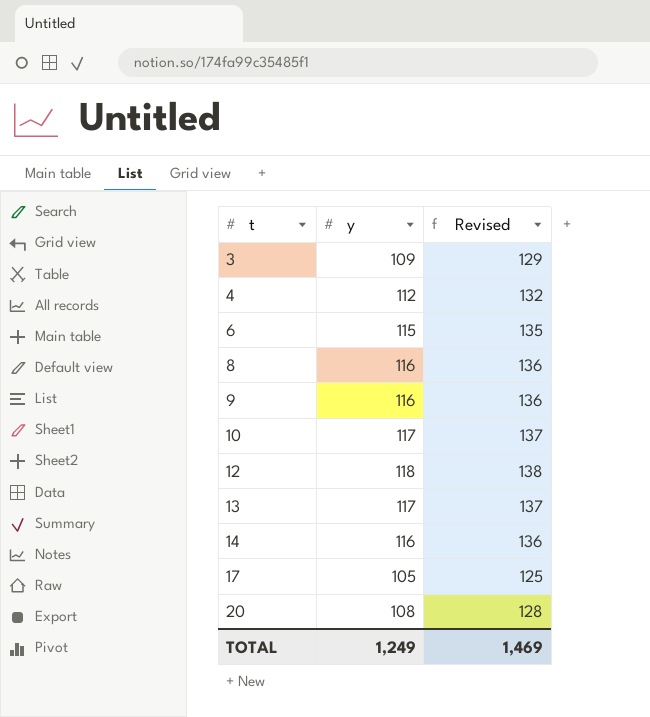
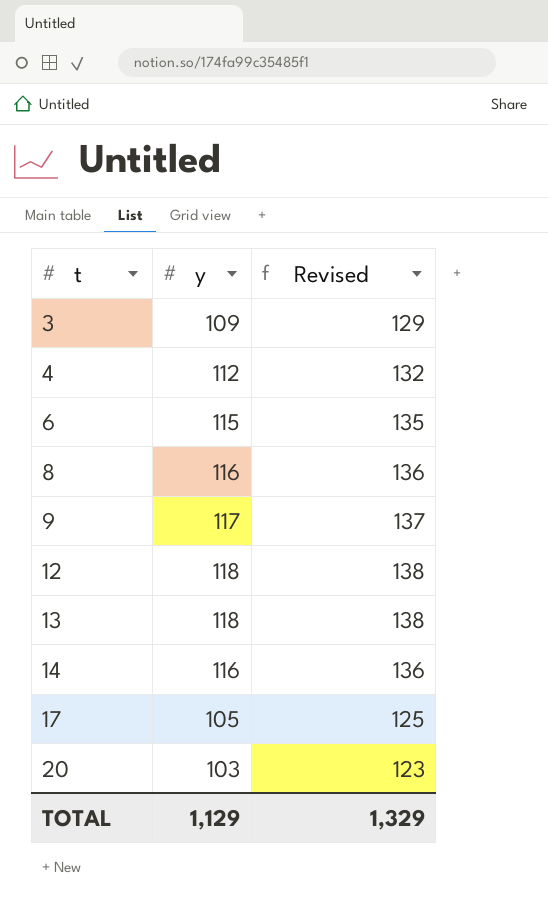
row 10: 117 | 137 -> none
9 | y: 116 -> 117
9 | Revised: 136 -> 137
13 | y: 117 -> 118
13 | Revised: 137 -> 138
20 | y: 108 -> 103
20 | Revised: 128 -> 123
TOTAL | y: 1,249 -> 1,129
TOTAL | Revised: 1,469 -> 1,329

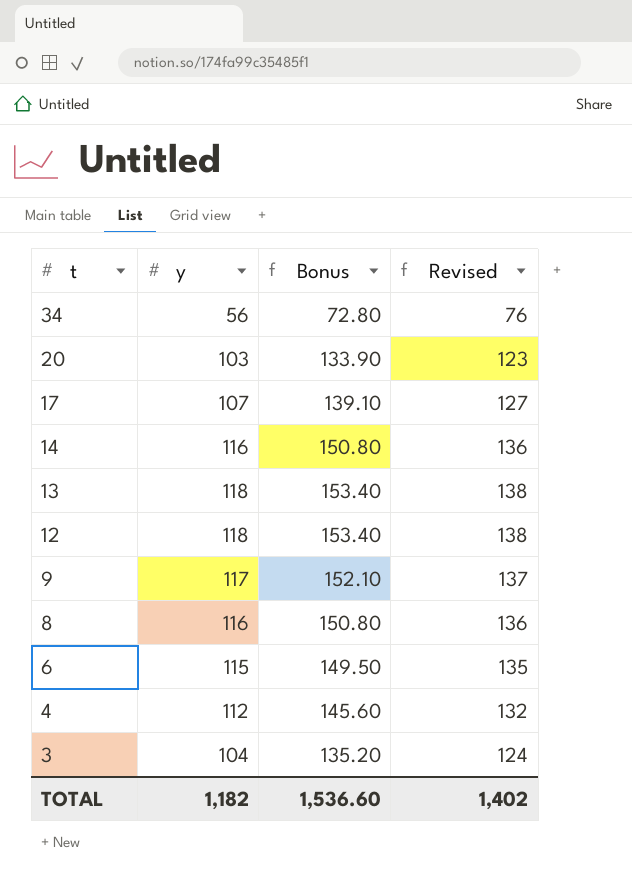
row order: t ascending -> t descending
column Bonus | formula: none -> [y] * 1.3
row 34: none -> 56 | 72.80 | 76
17 | y: 105 -> 107
17 | Revised: 125 -> 127
3 | y: 109 -> 104
3 | Revised: 129 -> 124
TOTAL | y: 1,129 -> 1,182
TOTAL | Revised: 1,329 -> 1,402

